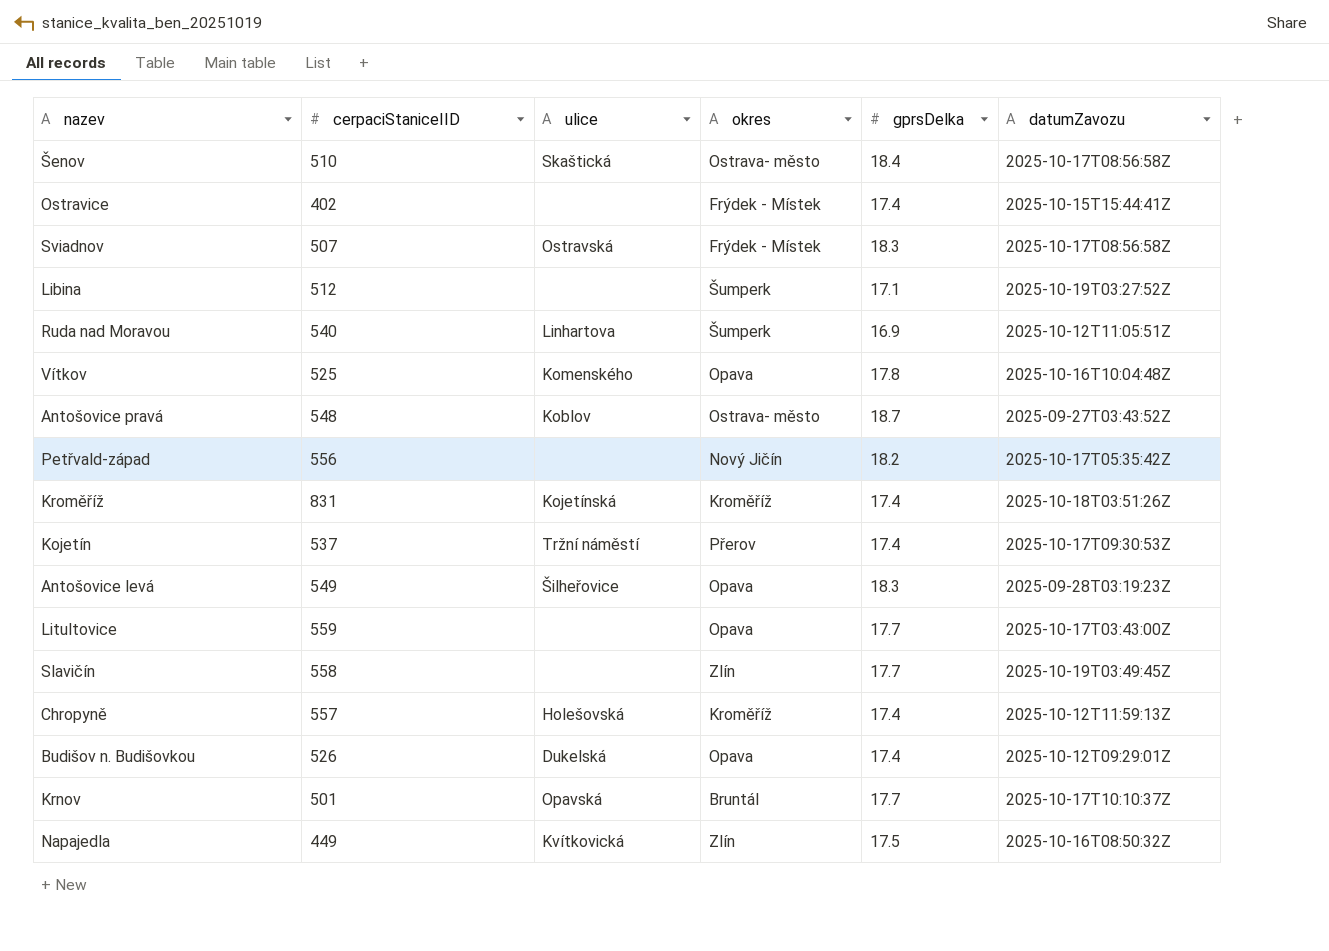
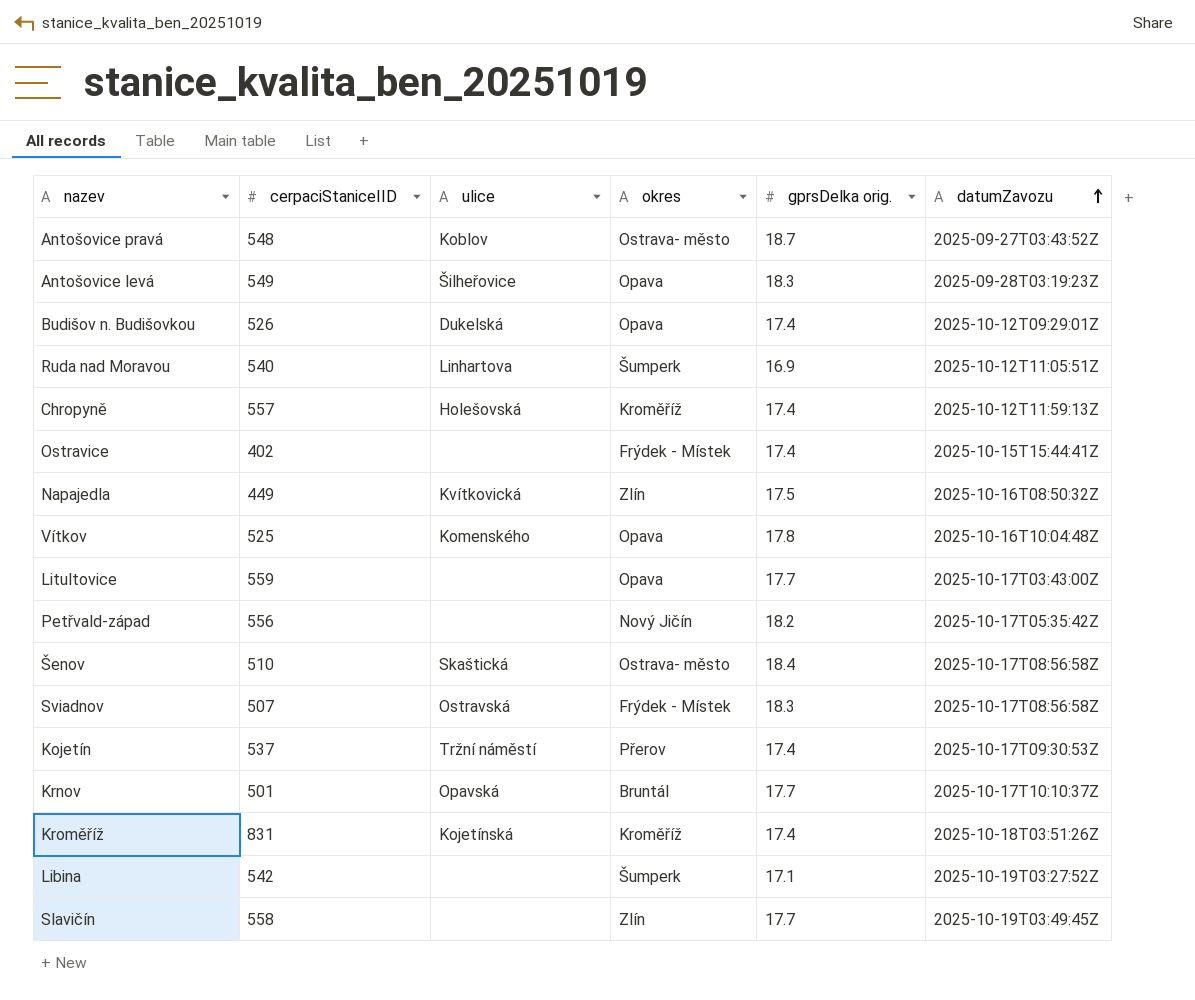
row order: none -> datumZavozu ascending
column name: gprsDelka -> gprsDelka orig.
Libina | cerpaciStaniceIID: 512 -> 542

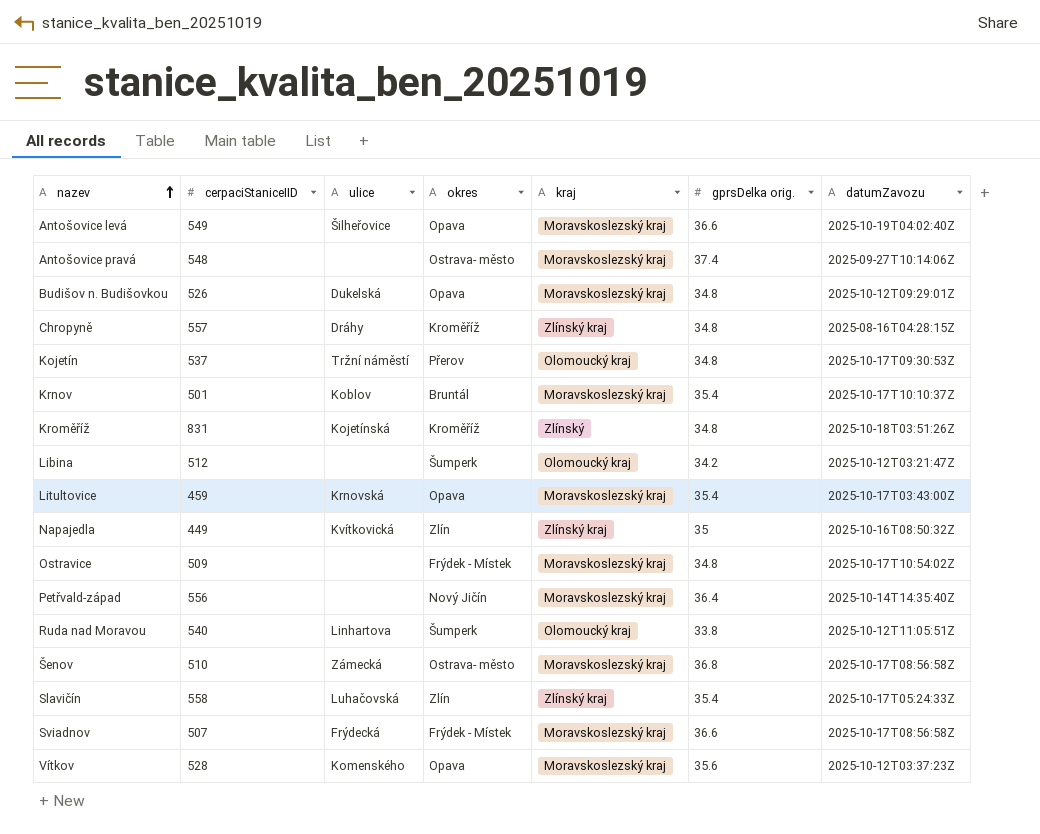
row order: datumZavozu ascending -> nazev ascending
column kraj | position: none -> 5
Antošovice levá | gprsDelka orig.: 18.3 -> 36.6
Antošovice levá | datumZavozu: 2025-09-28T03:19:23Z -> 2025-10-19T04:02:40Z
Antošovice pravá | ulice: Koblov -> none
Antošovice pravá | gprsDelka orig.: 18.7 -> 37.4
Antošovice pravá | datumZavozu: 2025-09-27T03:43:52Z -> 2025-09-27T10:14:06Z
Budišov n. Budišovkou | gprsDelka orig.: 17.4 -> 34.8
Chropyně | ulice: Holešovská -> Dráhy
Chropyně | gprsDelka orig.: 17.4 -> 34.8
Chropyně | datumZavozu: 2025-10-12T11:59:13Z -> 2025-08-16T04:28:15Z
Kojetín | gprsDelka orig.: 17.4 -> 34.8
Krnov | ulice: Opavská -> Koblov
Krnov | gprsDelka orig.: 17.7 -> 35.4
Kroměříž | gprsDelka orig.: 17.4 -> 34.8
Libina | cerpaciStaniceIID: 542 -> 512
Libina | gprsDelka orig.: 17.1 -> 34.2
Libina | datumZavozu: 2025-10-19T03:27:52Z -> 2025-10-12T03:21:47Z
Litultovice | cerpaciStaniceIID: 559 -> 459
Litultovice | ulice: none -> Krnovská
Litultovice | gprsDelka orig.: 17.7 -> 35.4
Napajedla | gprsDelka orig.: 17.5 -> 35
Ostravice | cerpaciStaniceIID: 402 -> 509
Ostravice | gprsDelka orig.: 17.4 -> 34.8
Ostravice | datumZavozu: 2025-10-15T15:44:41Z -> 2025-10-17T10:54:02Z
Petřvald-západ | gprsDelka orig.: 18.2 -> 36.4
Petřvald-západ | datumZavozu: 2025-10-17T05:35:42Z -> 2025-10-14T14:35:40Z
Ruda nad Moravou | gprsDelka orig.: 16.9 -> 33.8
Šenov | ulice: Skaštická -> Zámecká
Šenov | gprsDelka orig.: 18.4 -> 36.8
Slavičín | ulice: none -> Luhačovská
Slavičín | gprsDelka orig.: 17.7 -> 35.4
Slavičín | datumZavozu: 2025-10-19T03:49:45Z -> 2025-10-17T05:24:33Z
Sviadnov | ulice: Ostravská -> Frýdecká
Sviadnov | gprsDelka orig.: 18.3 -> 36.6
Vítkov | cerpaciStaniceIID: 525 -> 528
Vítkov | gprsDelka orig.: 17.8 -> 35.6
Vítkov | datumZavozu: 2025-10-16T10:04:48Z -> 2025-10-12T03:37:23Z

